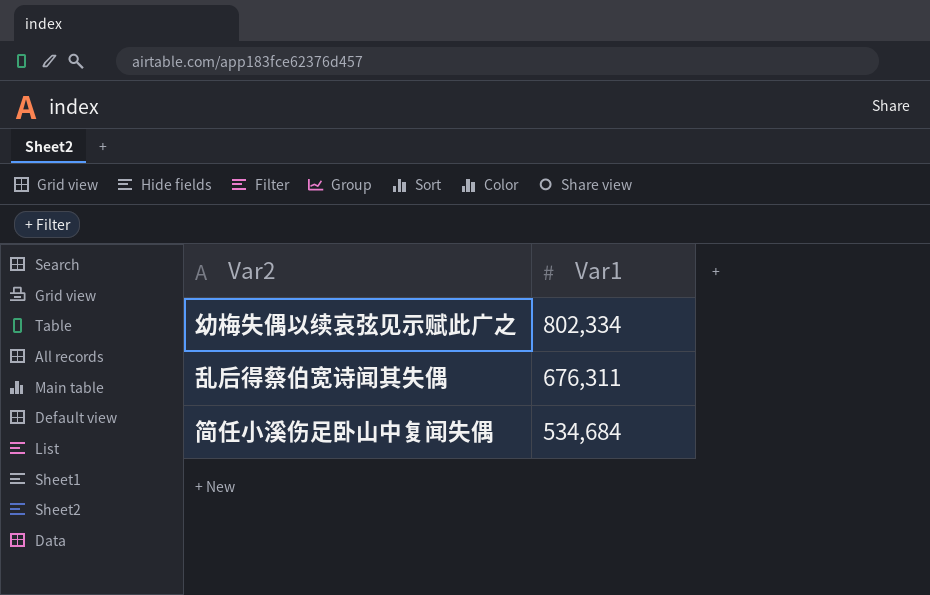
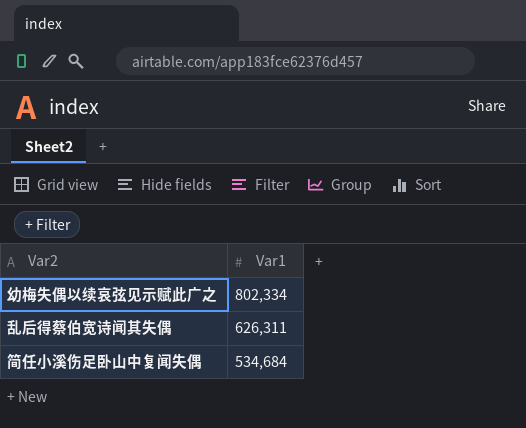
乱后得蔡伯宽诗闻其失偶 | Var1: 676,311 -> 626,311

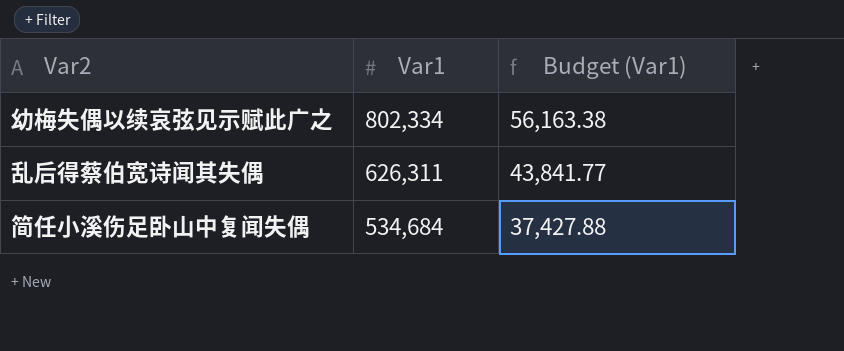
column Budget (Var1) | formula: none -> [Var1] * 0.07

